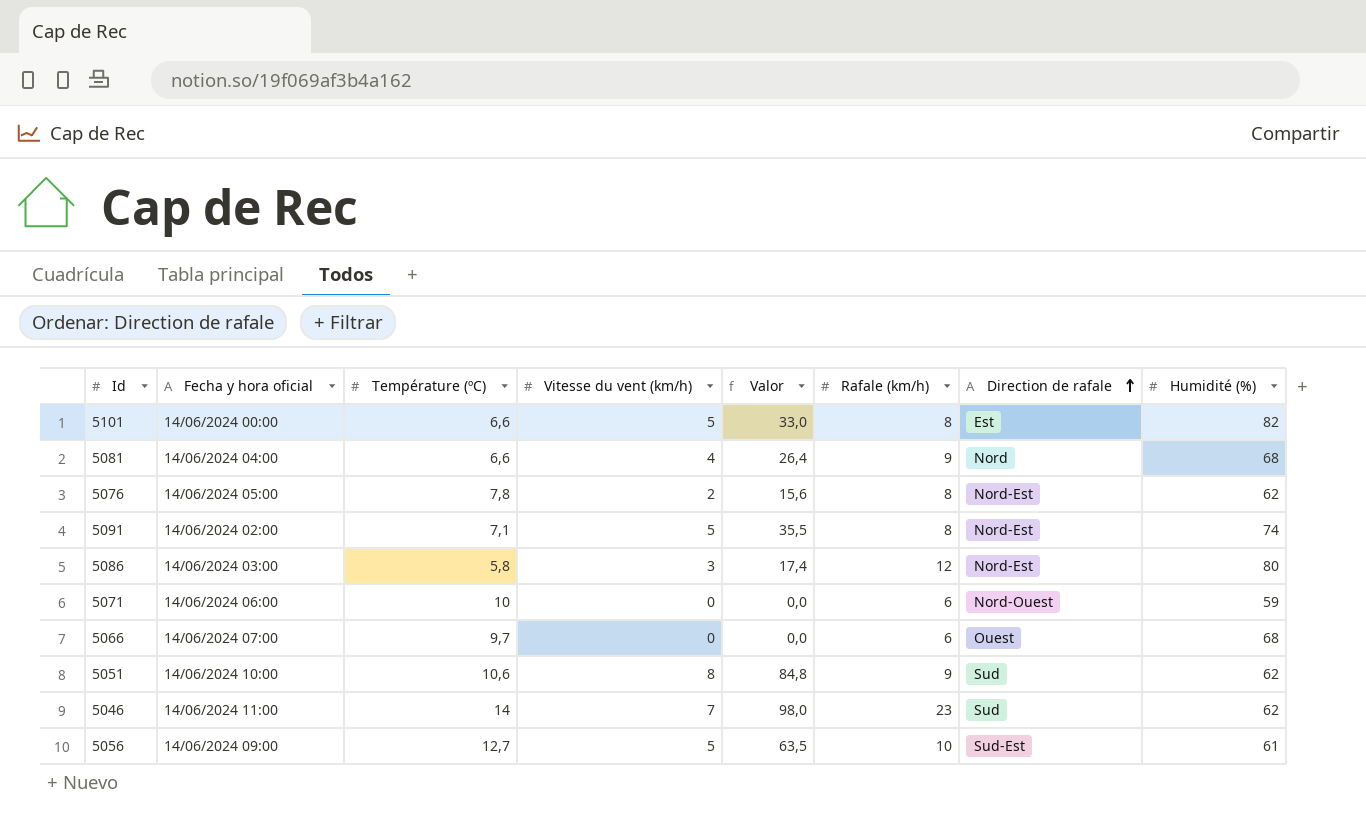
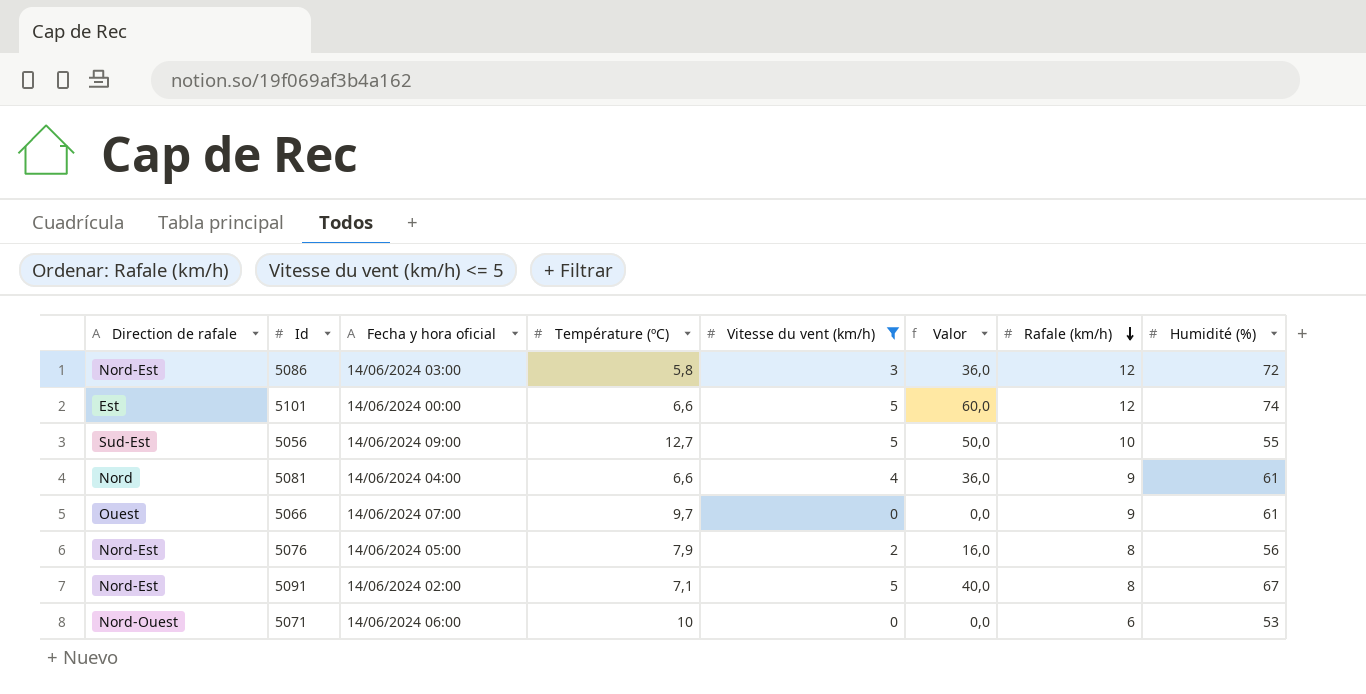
filter: none -> Vitesse du vent (km/h) <= 5
row order: Direction de rafale ascending -> Rafale (km/h) descending
column Direction de rafale | position: 7 -> 1
column Valor | formula: [Température (ºC)] * [Vitesse du vent (km/h)] -> [Vitesse du vent (km/h)] * [Rafale (km/h)]
5086 | Humidité (%): 80 -> 72
5101 | Rafale (km/h): 8 -> 12
5101 | Humidité (%): 82 -> 74
5056 | Humidité (%): 61 -> 55
5081 | Humidité (%): 68 -> 61
5066 | Rafale (km/h): 6 -> 9
5066 | Humidité (%): 68 -> 61
5076 | Température (ºC): 7,8 -> 7,9
5076 | Humidité (%): 62 -> 56
5091 | Humidité (%): 74 -> 67
5071 | Humidité (%): 59 -> 53

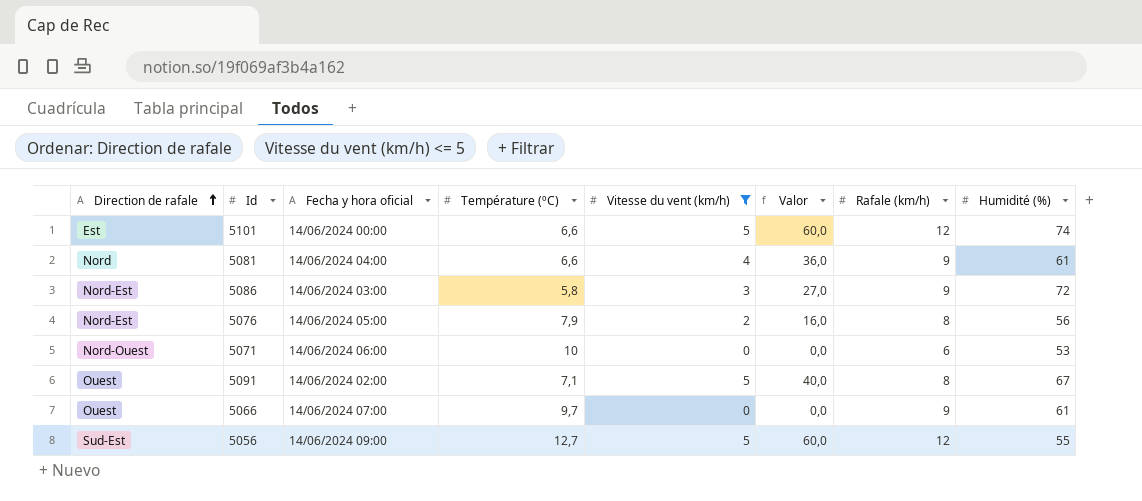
row order: Rafale (km/h) descending -> Direction de rafale ascending
5086 | Valor: 36,0 -> 27,0
5086 | Rafale (km/h): 12 -> 9
5091 | Direction de rafale: Nord-Est -> Ouest
5056 | Valor: 50,0 -> 60,0
5056 | Rafale (km/h): 10 -> 12

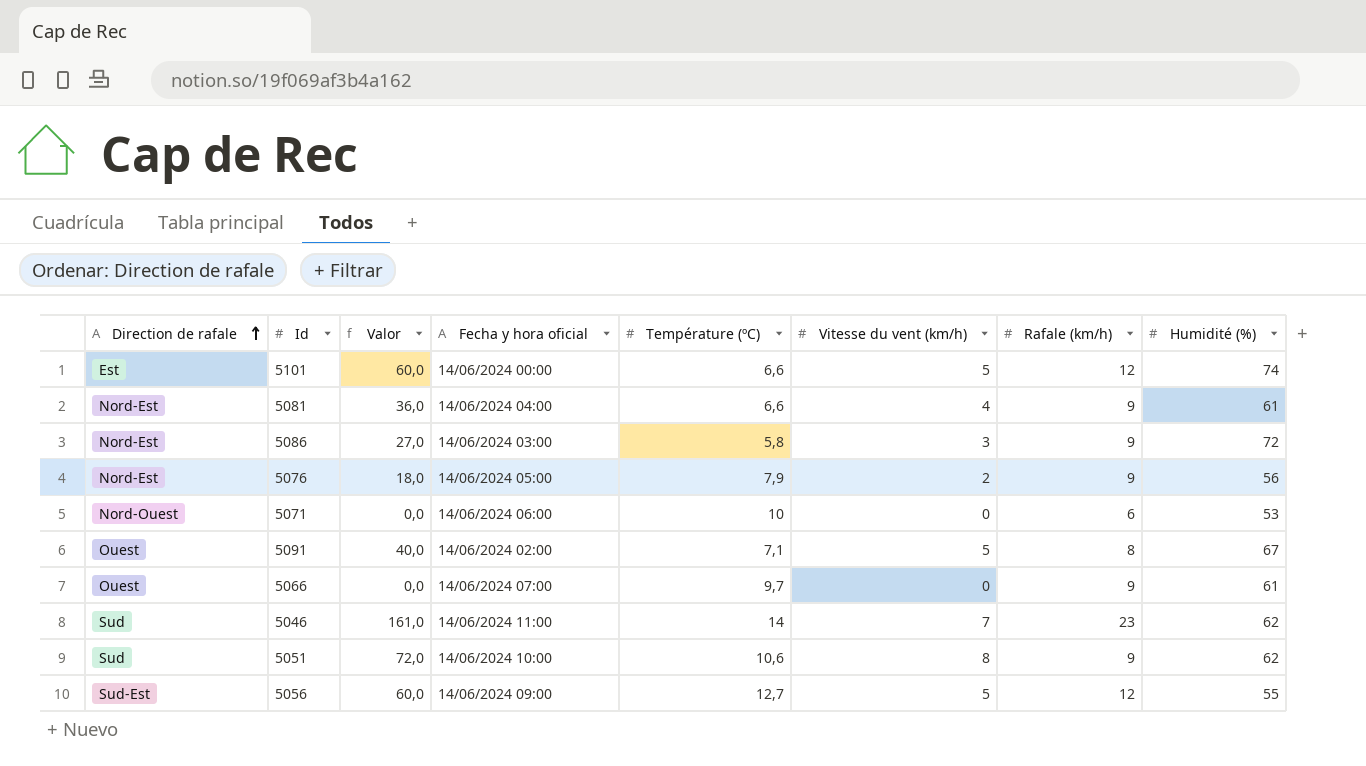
filter: Vitesse du vent (km/h) <= 5 -> none
column Valor | position: 6 -> 3
5081 | Direction de rafale: Nord -> Nord-Est
5076 | Valor: 16,0 -> 18,0
5076 | Rafale (km/h): 8 -> 9

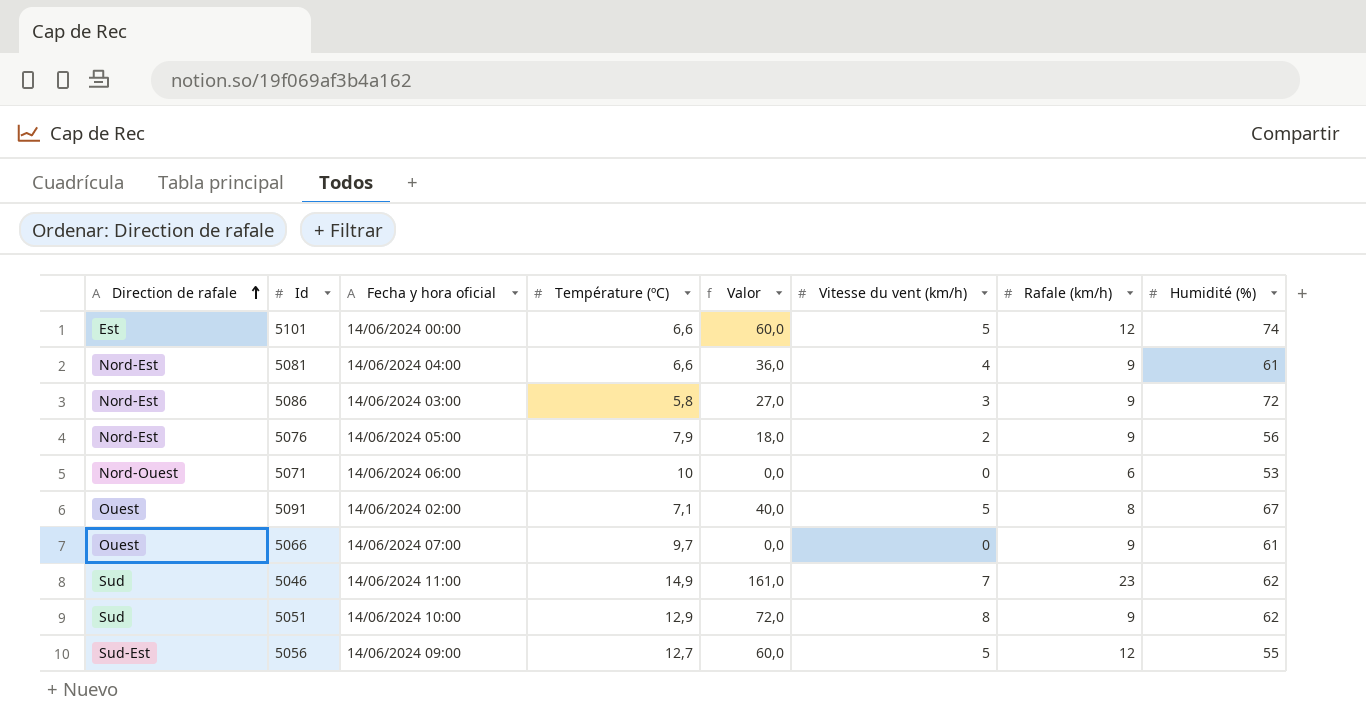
column Valor | position: 3 -> 5
5046 | Température (ºC): 14 -> 14,9
5051 | Température (ºC): 10,6 -> 12,9

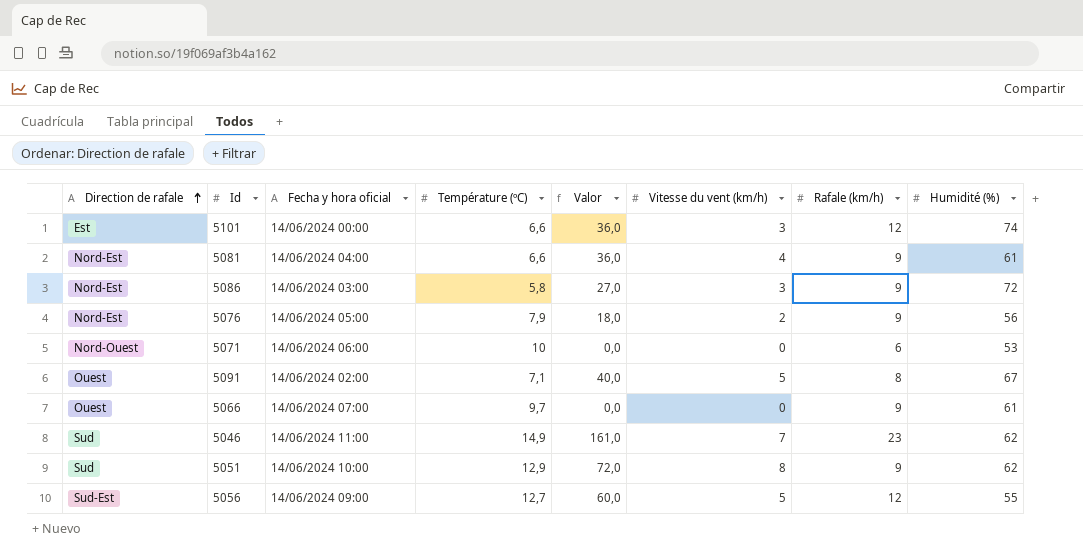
5101 | Valor: 60,0 -> 36,0
5101 | Vitesse du vent (km/h): 5 -> 3

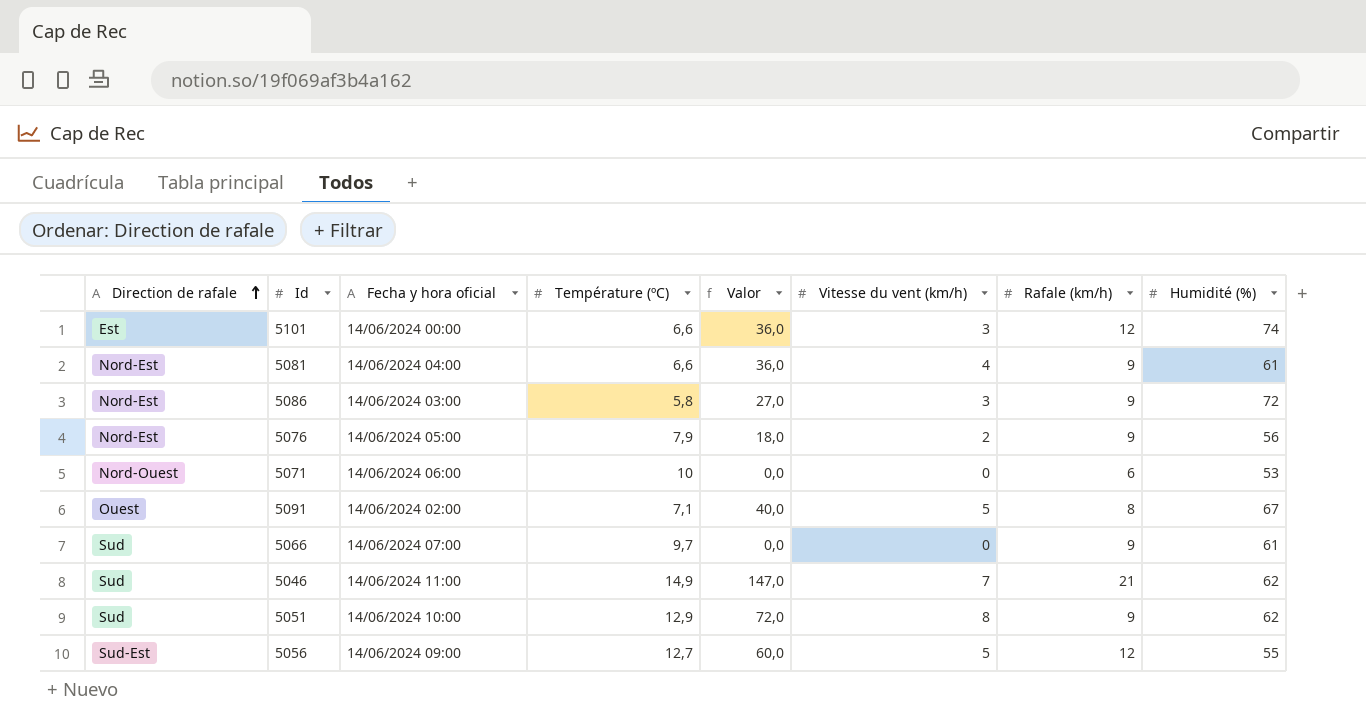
5066 | Direction de rafale: Ouest -> Sud
5046 | Valor: 161,0 -> 147,0
5046 | Rafale (km/h): 23 -> 21

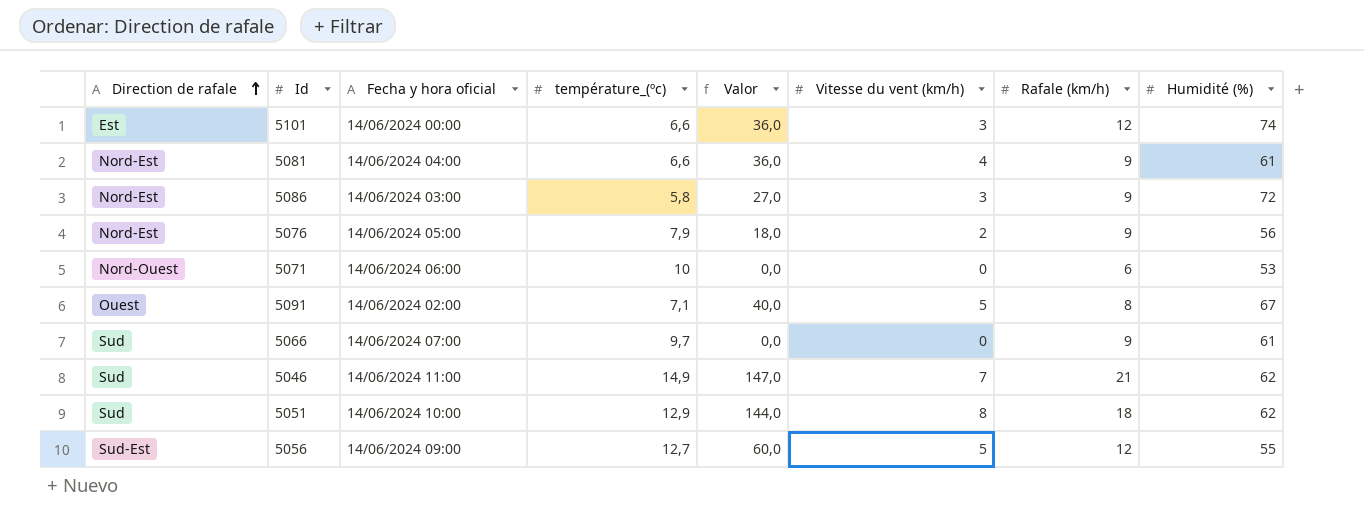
column name: Température (ºC) -> température_(ºc)
5051 | Valor: 72,0 -> 144,0
5051 | Rafale (km/h): 9 -> 18

